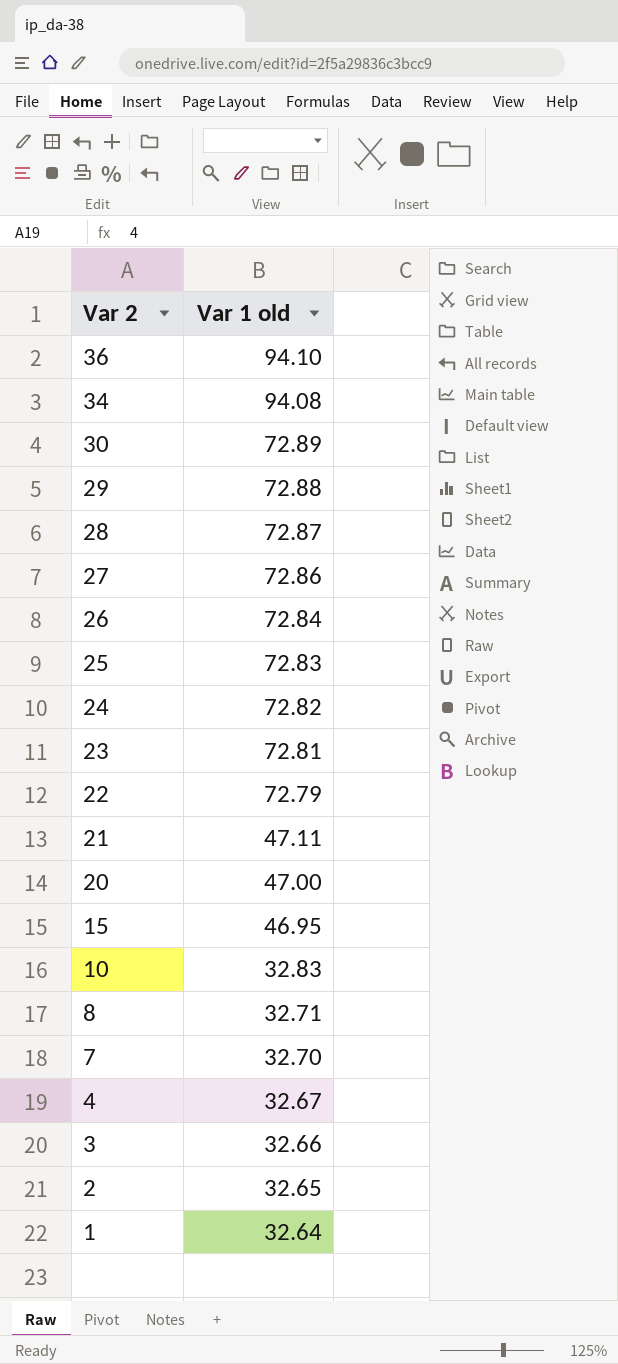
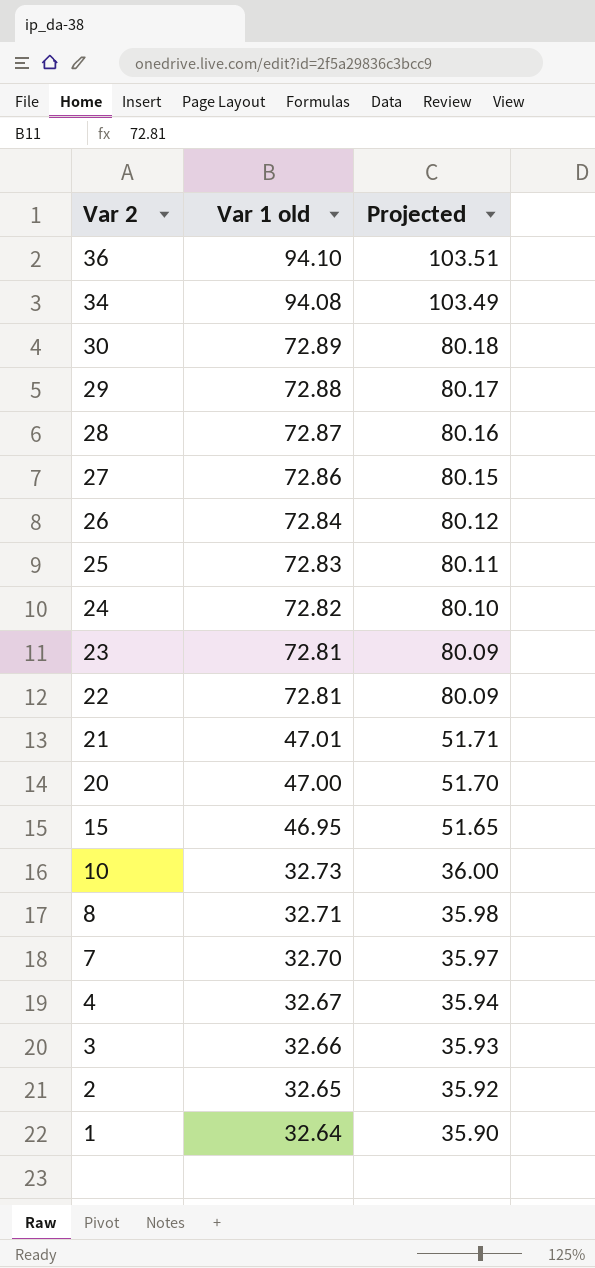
column Projected | formula: none -> [Var 1 old] * 1.1
22 | Var 1 old: 72.79 -> 72.81
21 | Var 1 old: 47.11 -> 47.01
10 | Var 1 old: 32.83 -> 32.73

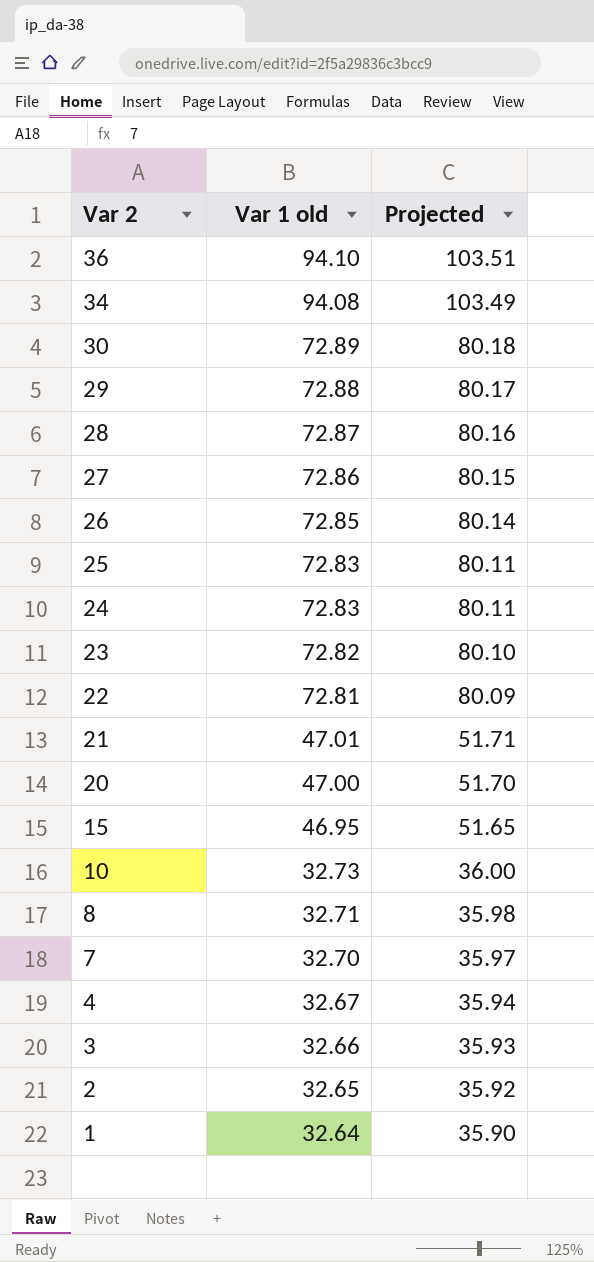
26 | Var 1 old: 72.84 -> 72.85
26 | Projected: 80.12 -> 80.14
24 | Var 1 old: 72.82 -> 72.83
24 | Projected: 80.10 -> 80.11
23 | Var 1 old: 72.81 -> 72.82
23 | Projected: 80.09 -> 80.10

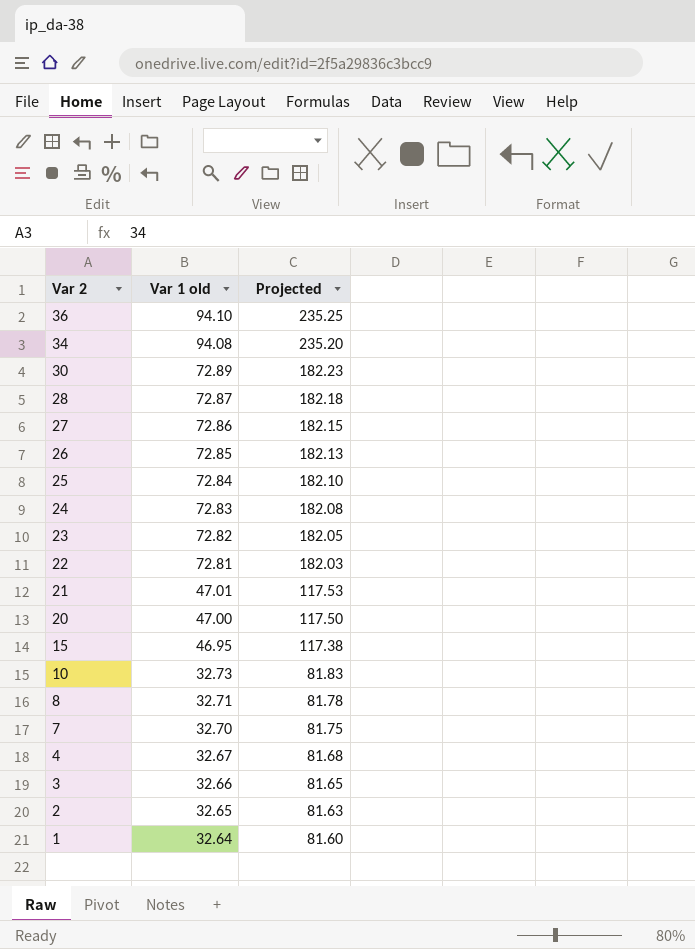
column Projected | formula: [Var 1 old] * 1.1 -> [Var 1 old] * 2.5
row 29: 72.88 | 80.17 -> none
25 | Var 1 old: 72.83 -> 72.84

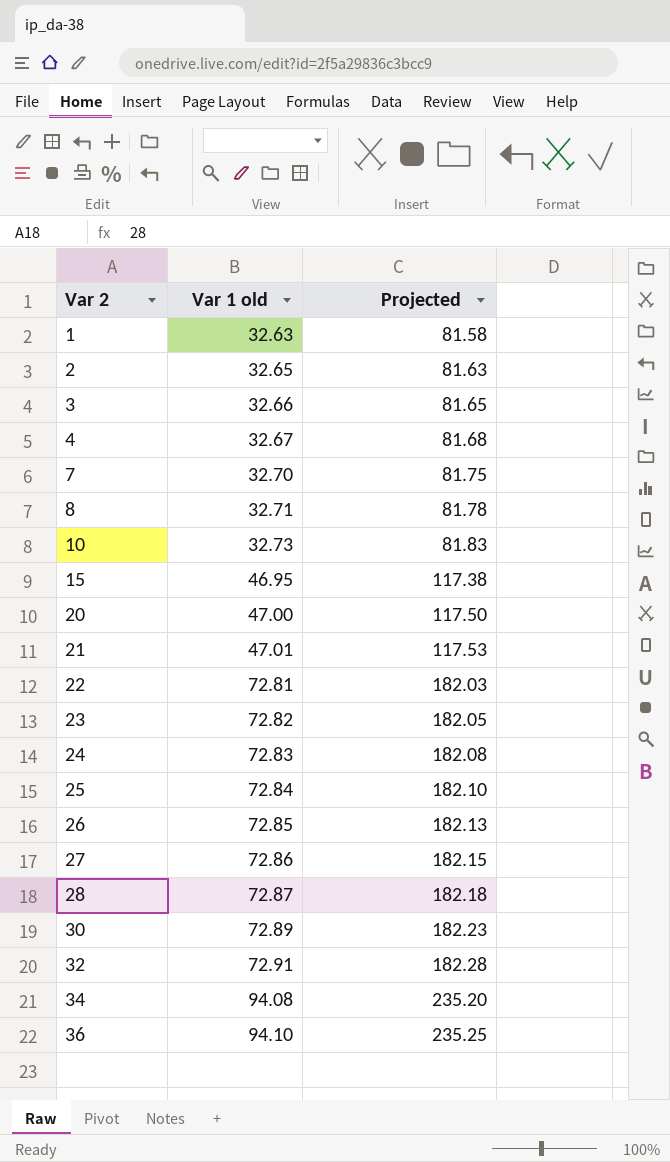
row order: Var 2 descending -> Var 2 ascending
1 | Var 1 old: 32.64 -> 32.63
1 | Projected: 81.60 -> 81.58
row 32: none -> 72.91 | 182.28

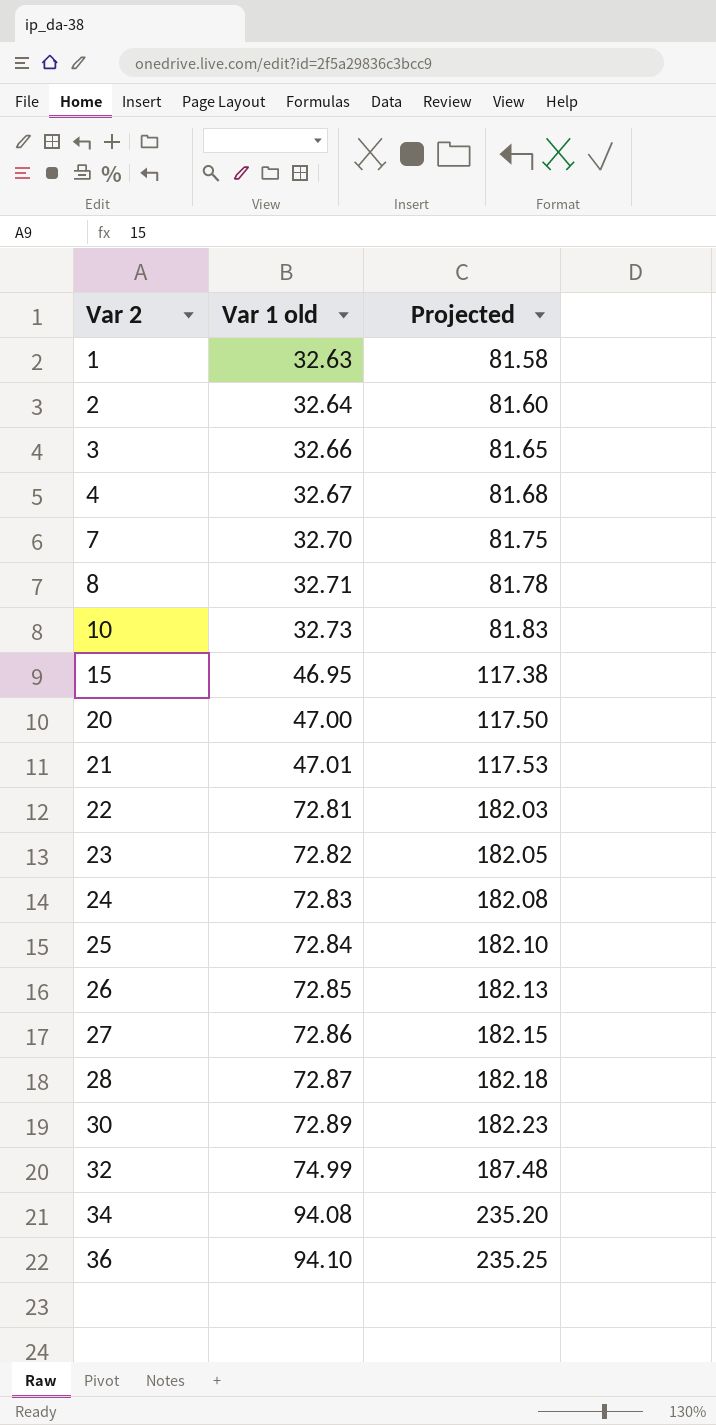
2 | Var 1 old: 32.65 -> 32.64
2 | Projected: 81.63 -> 81.60
32 | Var 1 old: 72.91 -> 74.99
32 | Projected: 182.28 -> 187.48

